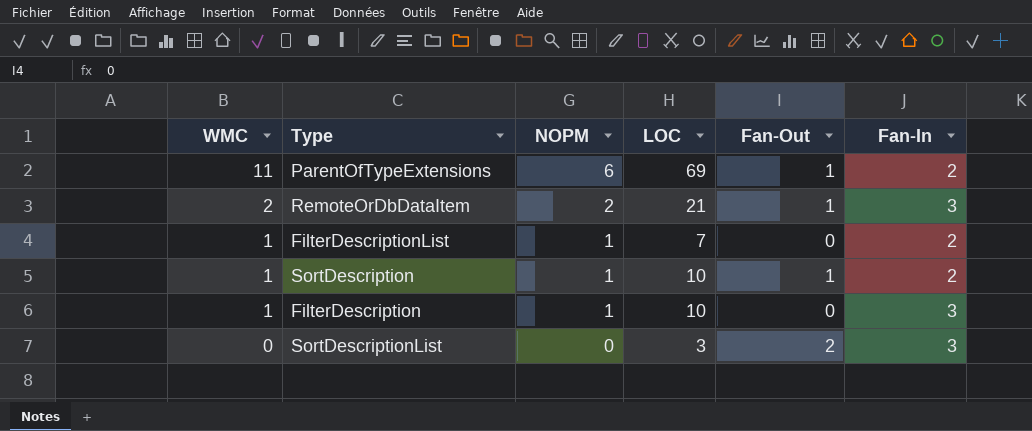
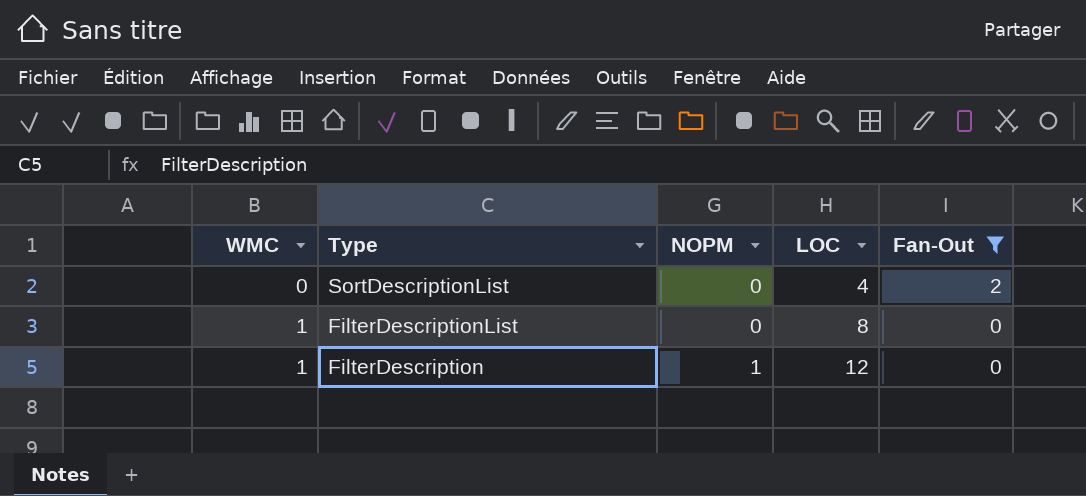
filter: none -> Fan-Out != 1
row order: WMC descending -> WMC ascending
column Fan-In | position: 6 -> none
SortDescriptionList | LOC: 3 -> 4
FilterDescriptionList | NOPM: 1 -> 0
FilterDescriptionList | LOC: 7 -> 8
FilterDescription | LOC: 10 -> 12

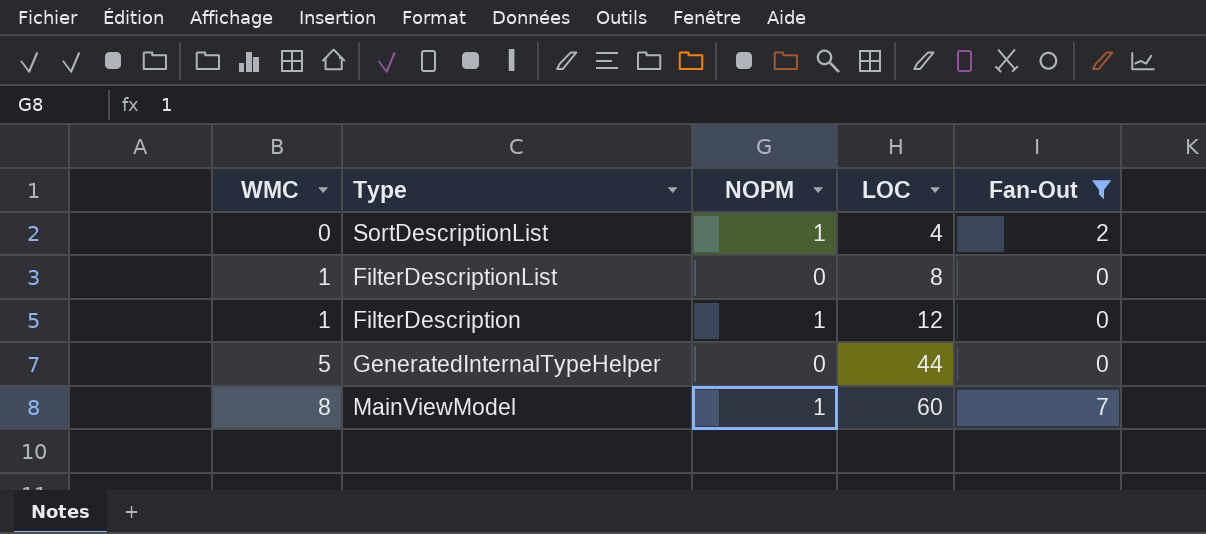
SortDescriptionList | NOPM: 0 -> 1
row GeneratedInternalTypeHelper: none -> 5 | 0 | 44 | 0
row MainViewModel: none -> 8 | 1 | 60 | 7

